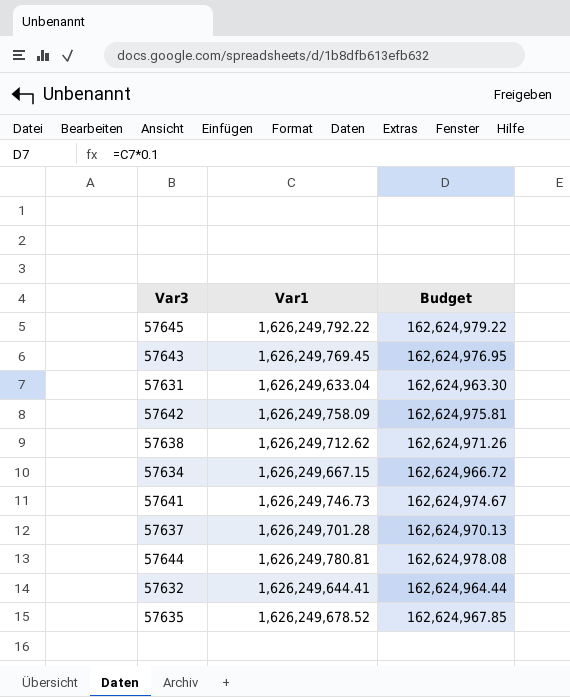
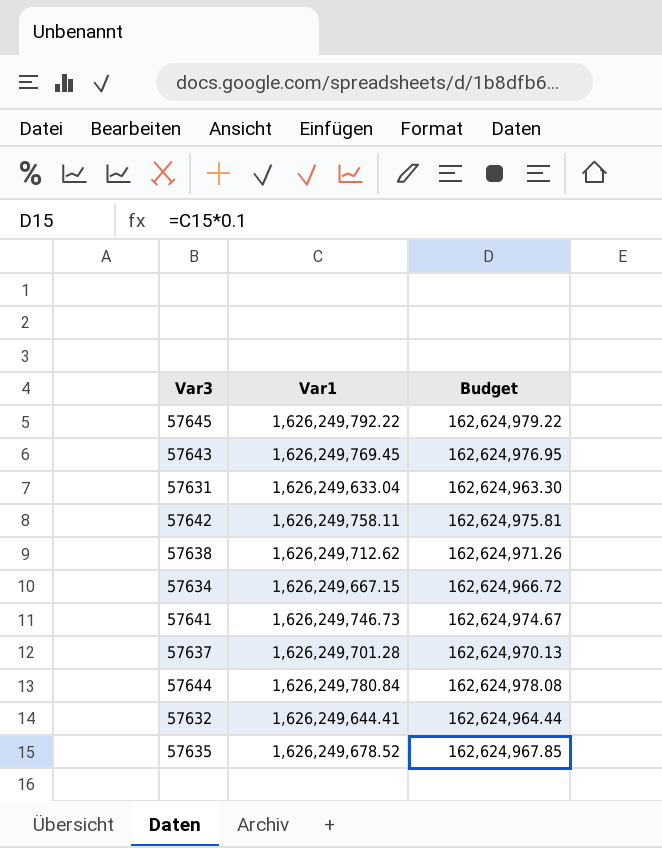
57642 | Var1: 1,626,249,758.09 -> 1,626,249,758.11
57644 | Var1: 1,626,249,780.81 -> 1,626,249,780.84

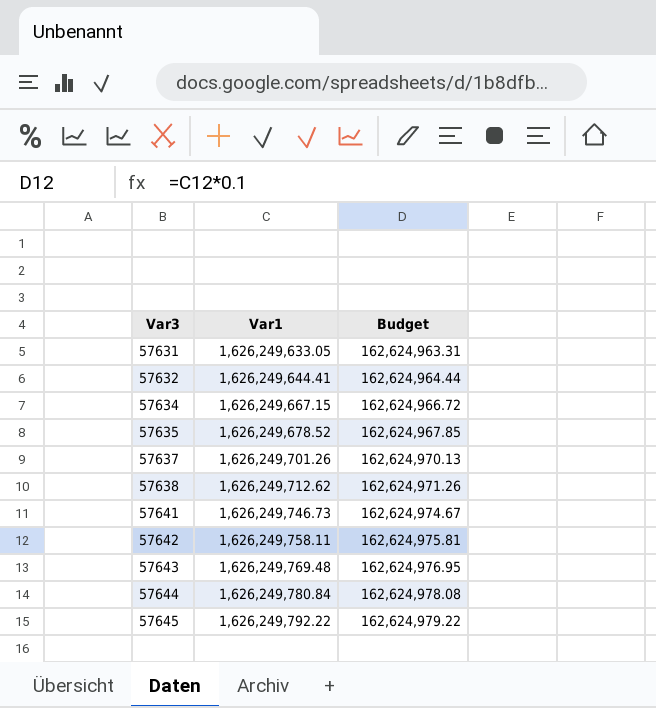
row order: none -> Var3 ascending
57631 | Var1: 1,626,249,633.04 -> 1,626,249,633.05
57631 | Budget: 162,624,963.30 -> 162,624,963.31
57637 | Var1: 1,626,249,701.28 -> 1,626,249,701.26
57643 | Var1: 1,626,249,769.45 -> 1,626,249,769.48

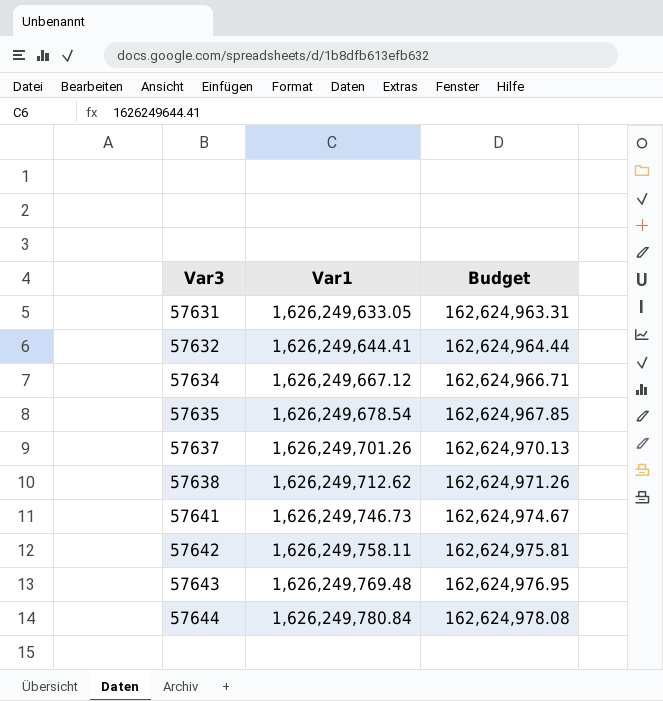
row 57645: 1,626,249,792.22 | 162,624,979.22 -> none
57634 | Var1: 1,626,249,667.15 -> 1,626,249,667.12
57634 | Budget: 162,624,966.72 -> 162,624,966.71
57635 | Var1: 1,626,249,678.52 -> 1,626,249,678.54

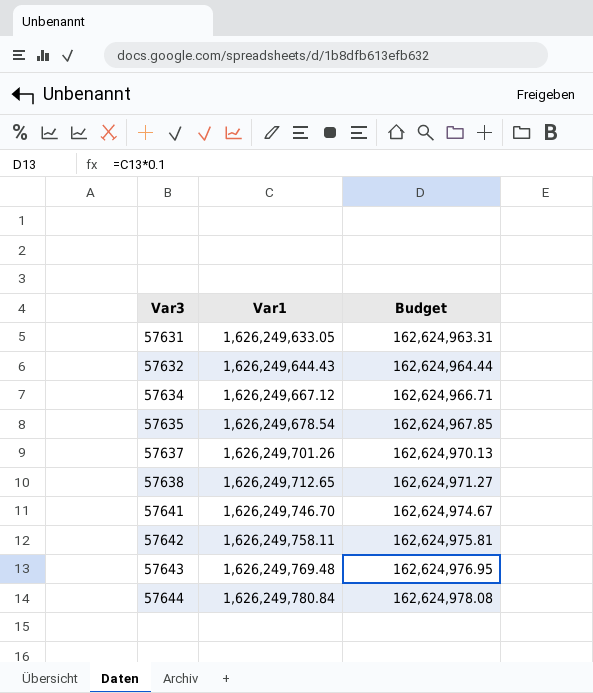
57632 | Var1: 1,626,249,644.41 -> 1,626,249,644.43
57638 | Var1: 1,626,249,712.62 -> 1,626,249,712.65
57638 | Budget: 162,624,971.26 -> 162,624,971.27
57641 | Var1: 1,626,249,746.73 -> 1,626,249,746.70

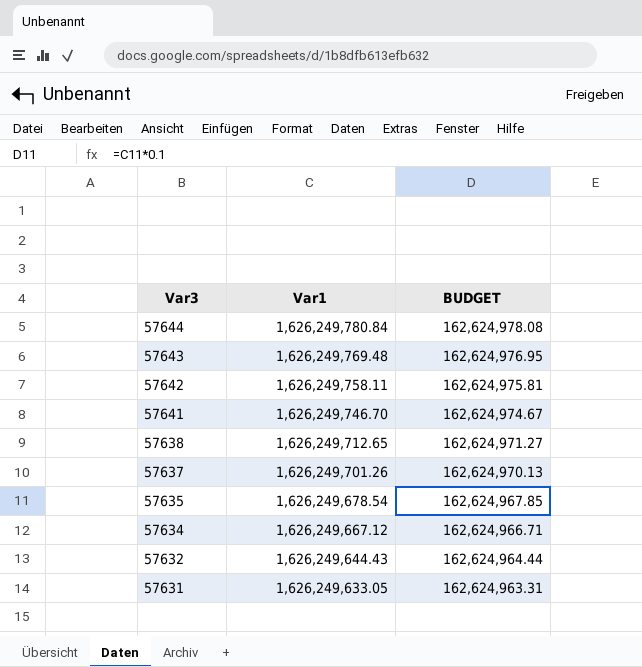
row order: Var3 ascending -> Var3 descending
column name: Budget -> BUDGET

